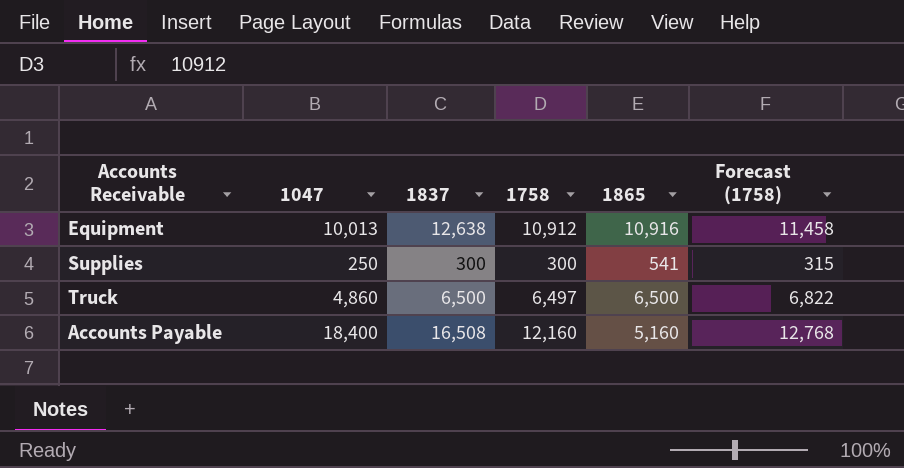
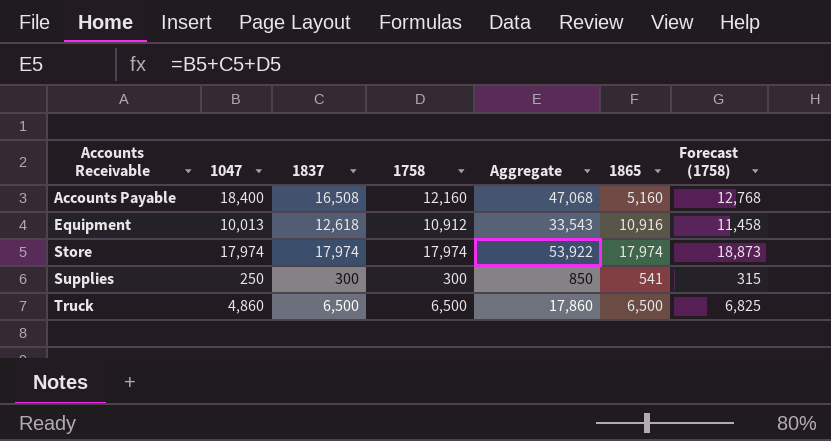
row order: none -> Accounts Receivable ascending
column Aggregate | formula: none -> [1047] + [1837] + [1758]
Equipment | 1837: 12,638 -> 12,618
row Store: none -> 17,974 | 17,974 | 17,974 | 53,922 | 17,974 | 18,873
Truck | 1758: 6,497 -> 6,500
Truck | Forecast (1758): 6,822 -> 6,825

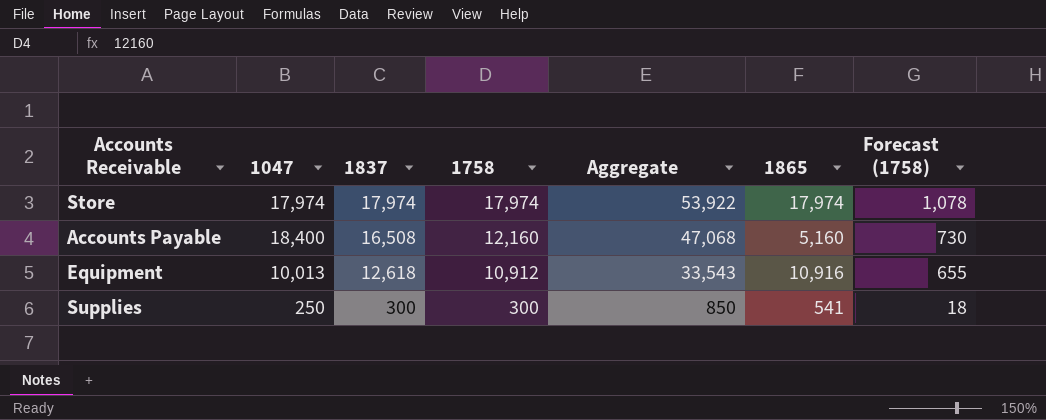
row order: Accounts Receivable ascending -> 1837 descending
column Forecast (1758) | formula: [1758] * 1.05 -> [1758] * 0.06
row Truck: 4,860 | 6,500 | 6,500 | 17,860 | 6,500 | 6,825 -> none

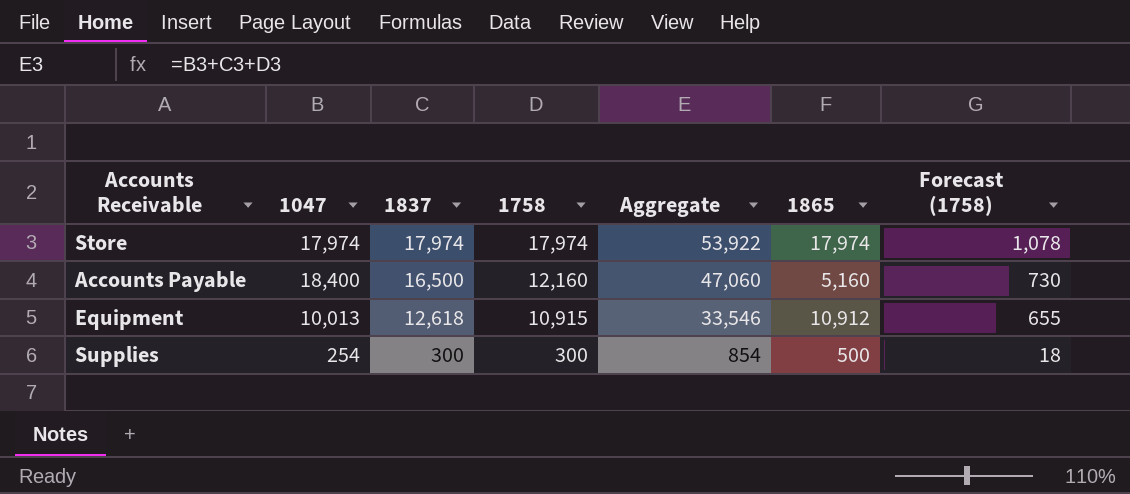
Accounts Payable | 1837: 16,508 -> 16,500
Accounts Payable | Aggregate: 47,068 -> 47,060
Equipment | 1758: 10,912 -> 10,915
Equipment | Aggregate: 33,543 -> 33,546
Equipment | 1865: 10,916 -> 10,912
Supplies | 1047: 250 -> 254
Supplies | Aggregate: 850 -> 854
Supplies | 1865: 541 -> 500

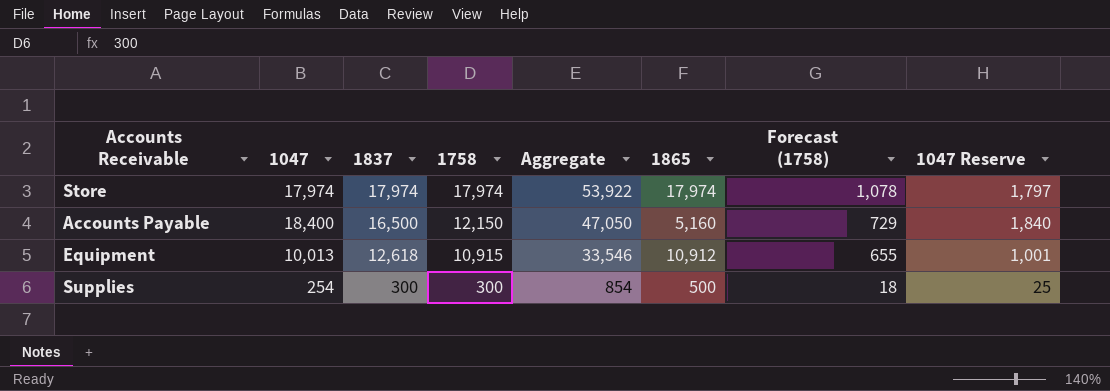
column 1047 Reserve | formula: none -> [1047] * 0.1
Accounts Payable | 1758: 12,160 -> 12,150
Accounts Payable | Aggregate: 47,060 -> 47,050
Accounts Payable | Forecast (1758): 730 -> 729

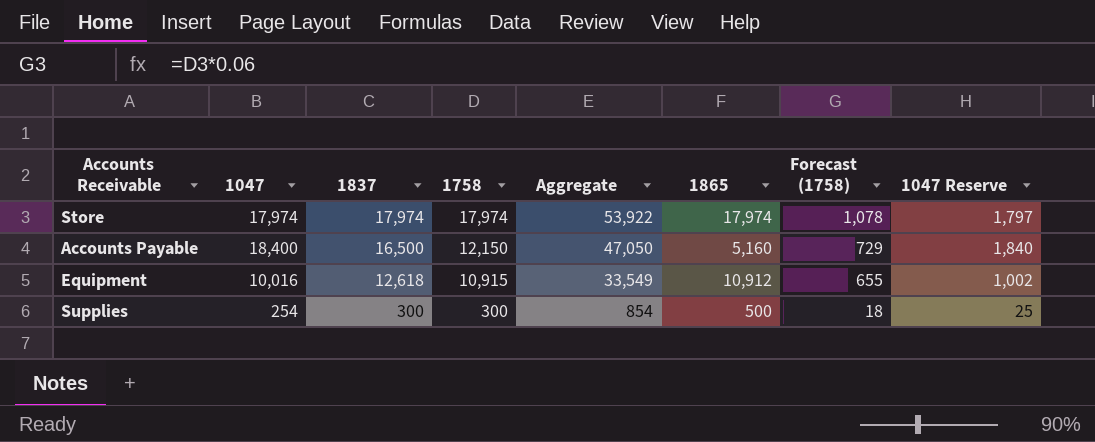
Equipment | 1047: 10,013 -> 10,016
Equipment | Aggregate: 33,546 -> 33,549
Equipment | 1047 Reserve: 1,001 -> 1,002

